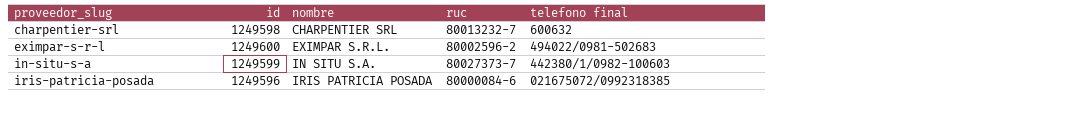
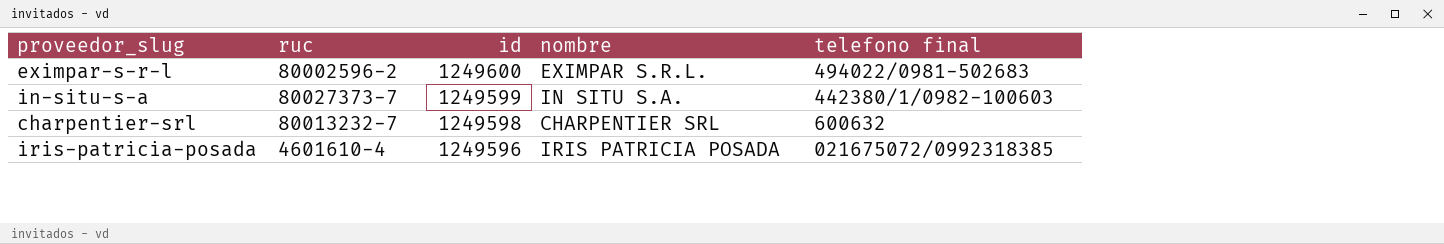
row order: proveedor_slug ascending -> id descending
column ruc | position: 4 -> 2
iris-patricia-posada | ruc: 80000084-6 -> 4601610-4

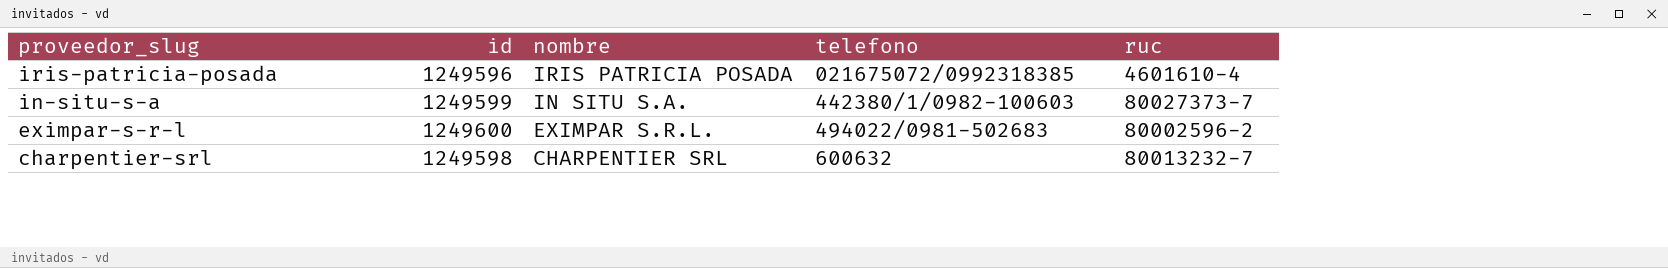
row order: id descending -> proveedor_slug descending
column name: telefono final -> telefono
column ruc | position: 2 -> 5

